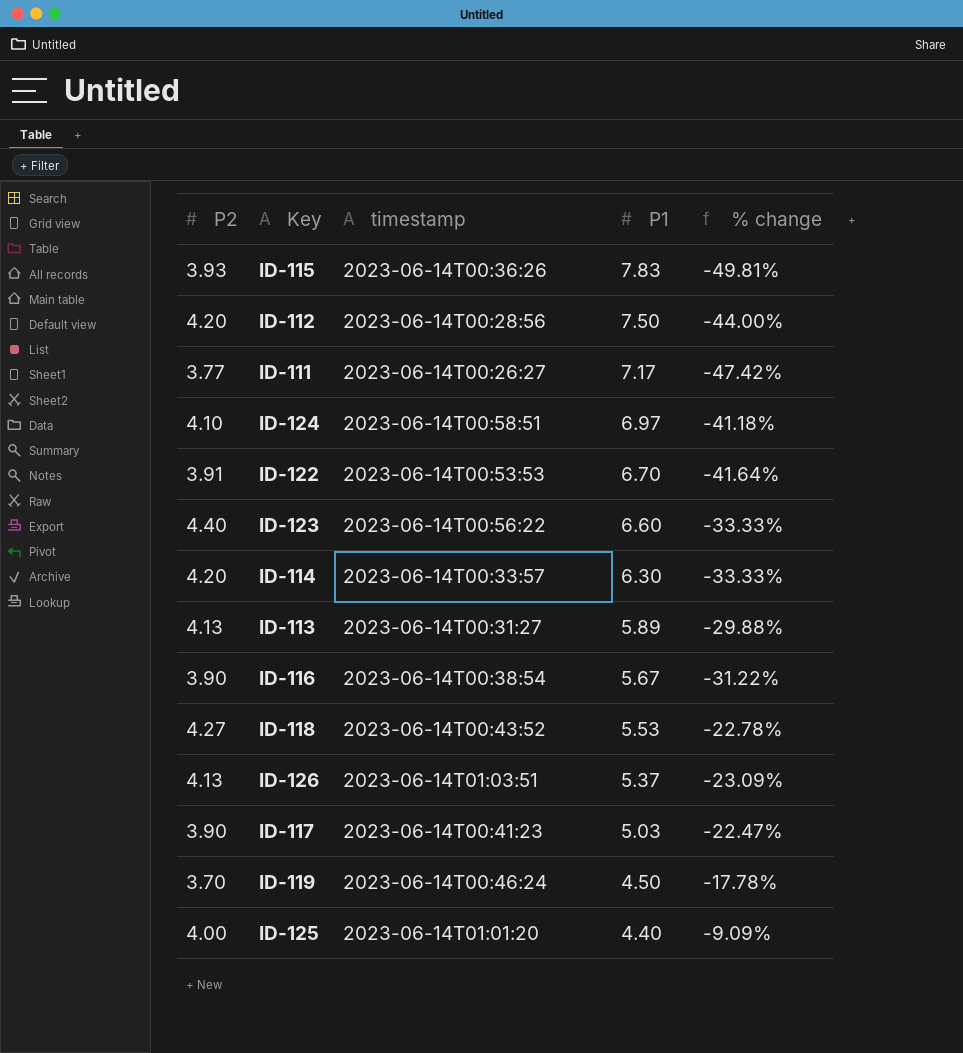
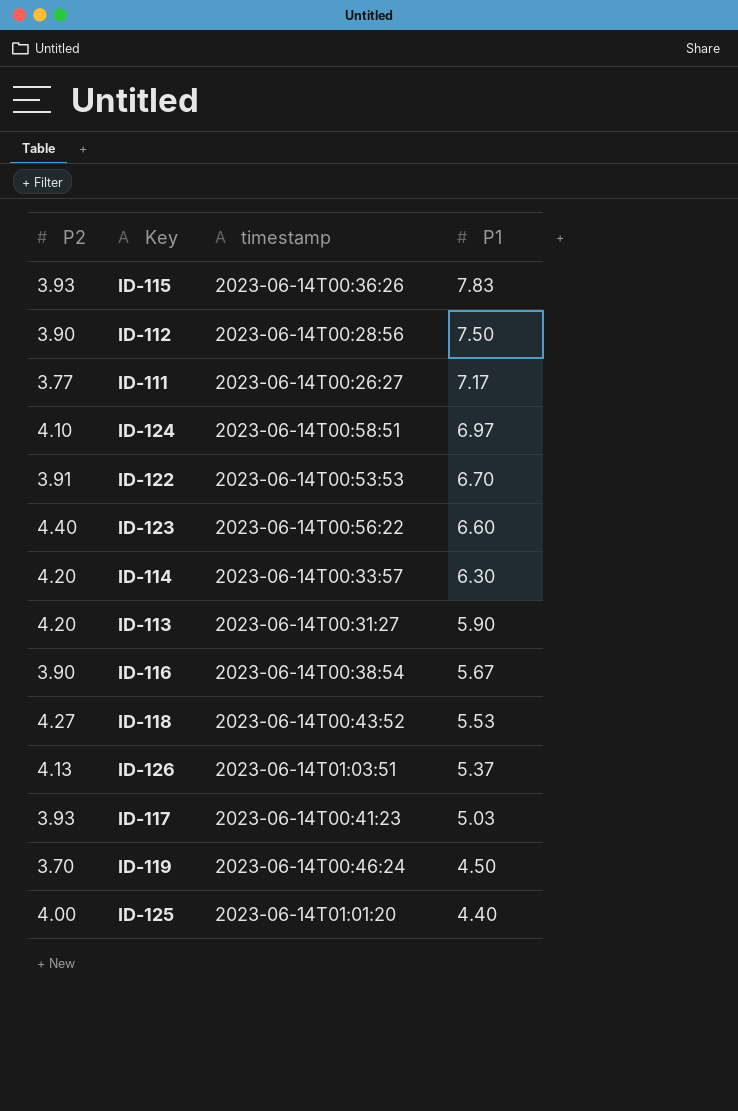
column % change | formula: ([P2] - [P1]) / [P1] -> none
ID-112 | P2: 4.20 -> 3.90
ID-113 | P2: 4.13 -> 4.20
ID-113 | P1: 5.89 -> 5.90
ID-117 | P2: 3.90 -> 3.93

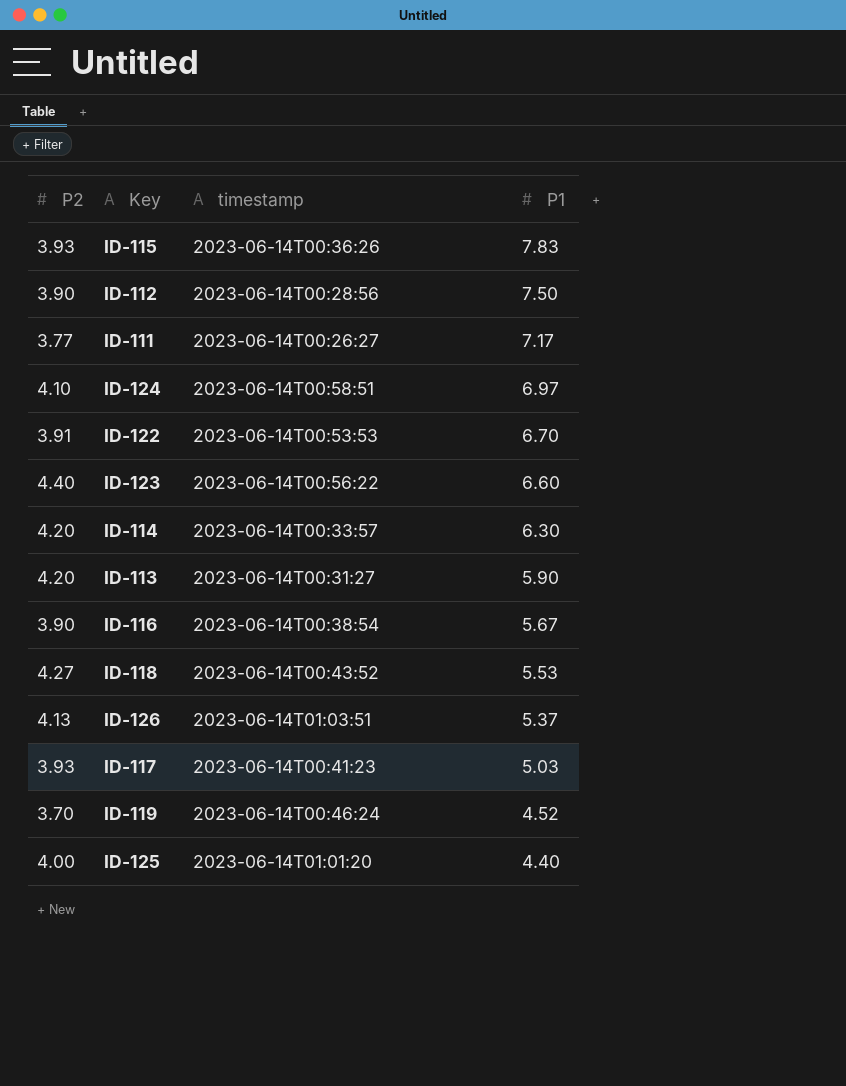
ID-119 | P1: 4.50 -> 4.52

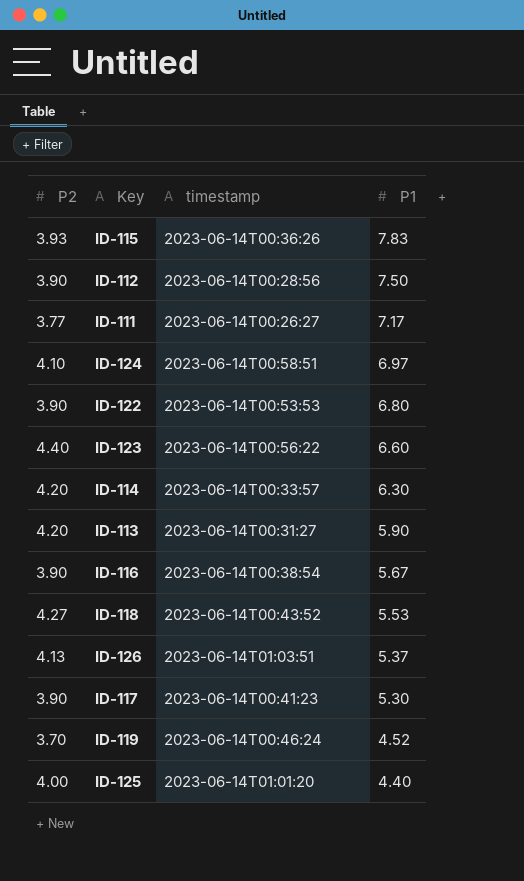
ID-122 | P2: 3.91 -> 3.90
ID-122 | P1: 6.70 -> 6.80
ID-117 | P2: 3.93 -> 3.90
ID-117 | P1: 5.03 -> 5.30

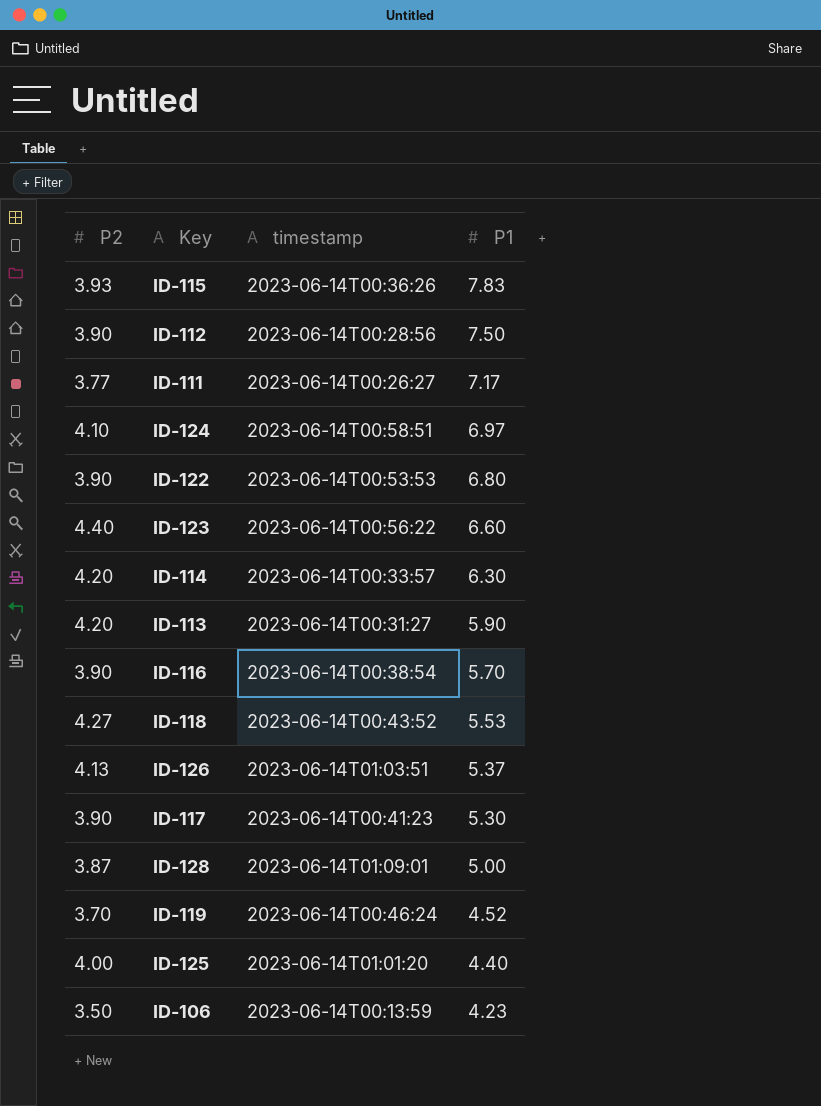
ID-116 | P1: 5.67 -> 5.70
row ID-128: none -> 3.87 | 2023-06-14T01:09:01 | 5.00
row ID-106: none -> 3.50 | 2023-06-14T00:13:59 | 4.23

